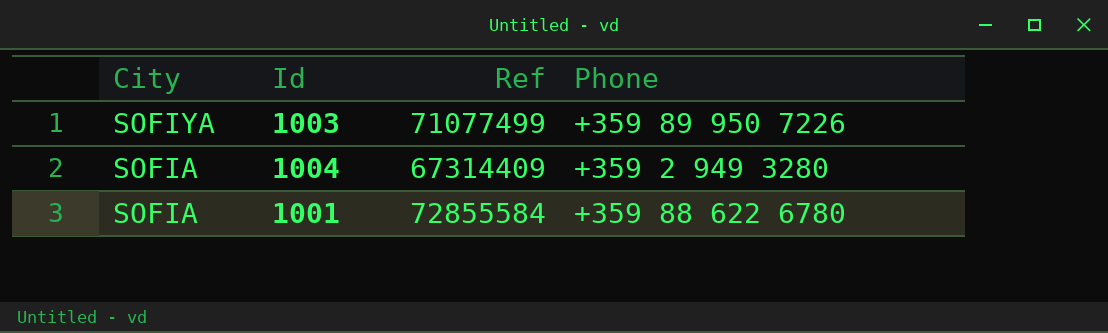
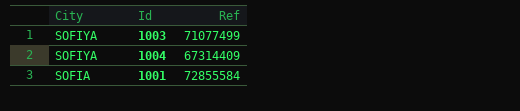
column Phone | position: 4 -> none
1004 | City: SOFIA -> SOFIYA

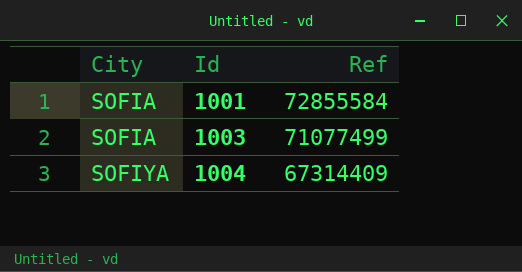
row order: City descending -> City ascending
1003 | City: SOFIYA -> SOFIA

